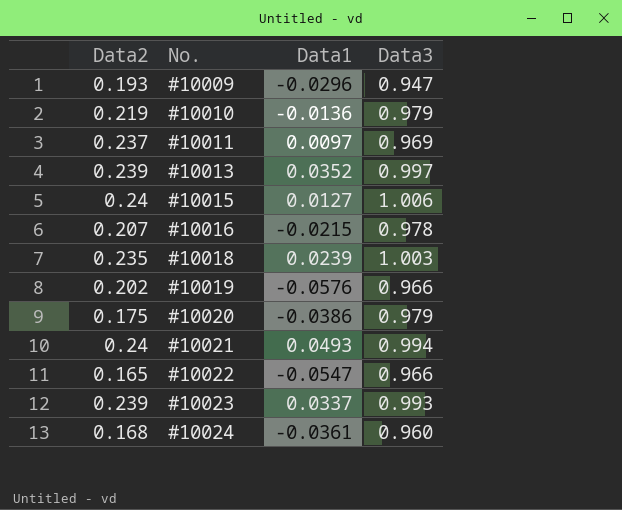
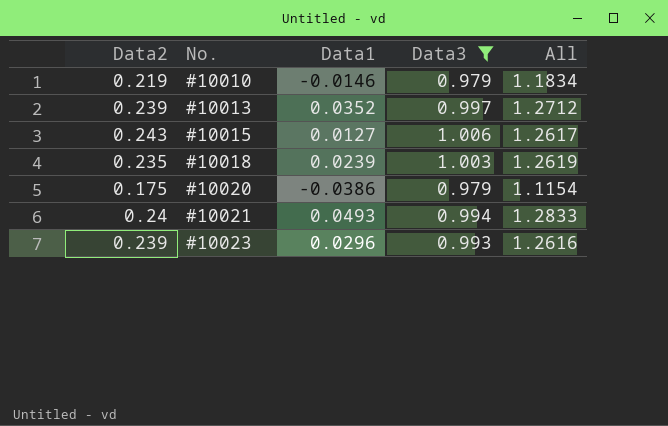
filter: none -> Data3 >= 0.979
column All | formula: none -> [Data2] + [Data1] + [Data3]
#10010 | Data1: -0.0136 -> -0.0146
#10015 | Data2: 0.24 -> 0.243
#10023 | Data1: 0.0337 -> 0.0296

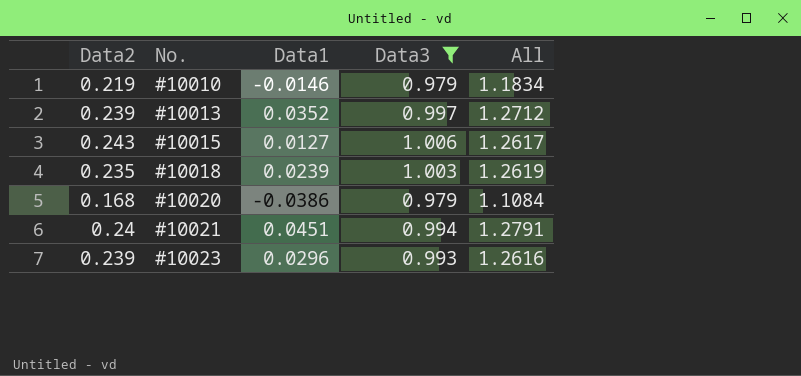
#10020 | Data2: 0.175 -> 0.168
#10020 | All: 1.1154 -> 1.1084
#10021 | Data1: 0.0493 -> 0.0451
#10021 | All: 1.2833 -> 1.2791

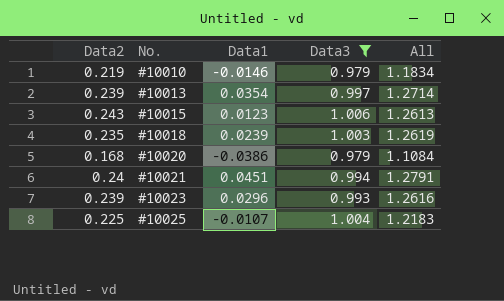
#10013 | Data1: 0.0352 -> 0.0354
#10013 | All: 1.2712 -> 1.2714
#10015 | Data1: 0.0127 -> 0.0123
#10015 | All: 1.2617 -> 1.2613
row #10025: none -> 0.225 | -0.0107 | 1.004 | 1.2183

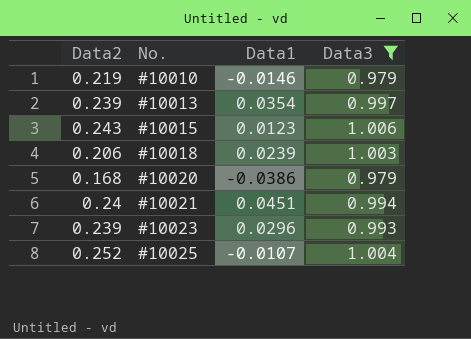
column All | formula: [Data2] + [Data1] + [Data3] -> none
#10018 | Data2: 0.235 -> 0.206
#10025 | Data2: 0.225 -> 0.252

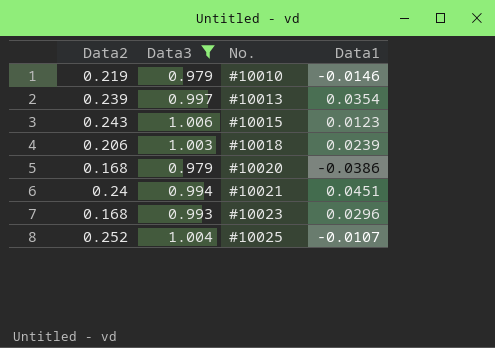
column Data3 | position: 4 -> 2
#10023 | Data2: 0.239 -> 0.168

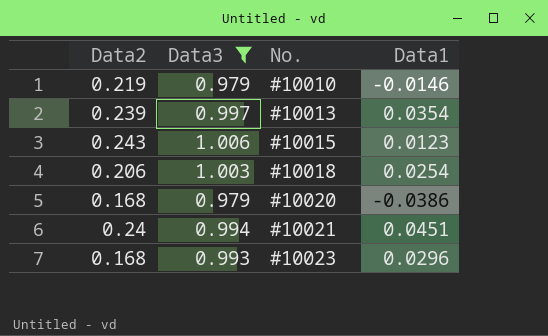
row #10025: 0.252 | 1.004 | -0.0107 -> none
#10018 | Data1: 0.0239 -> 0.0254

